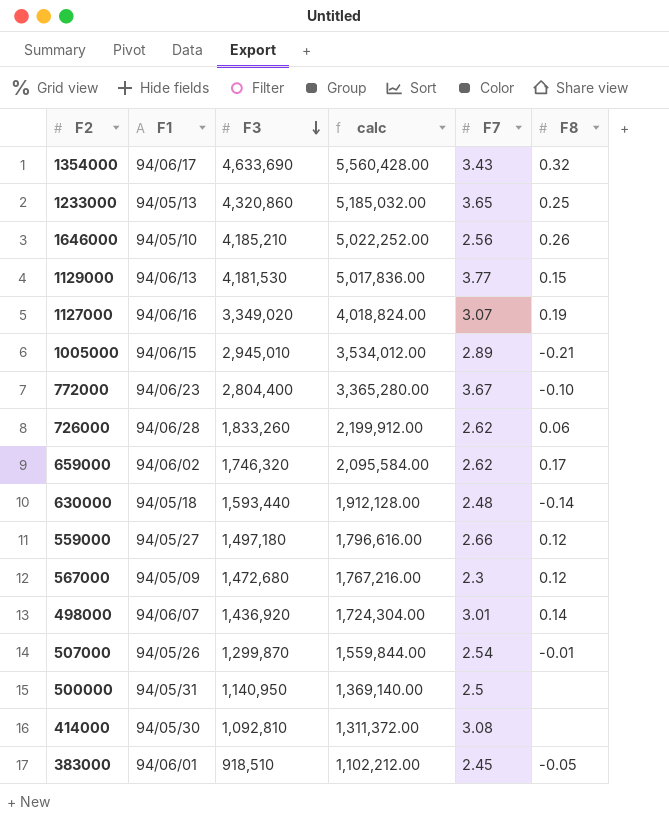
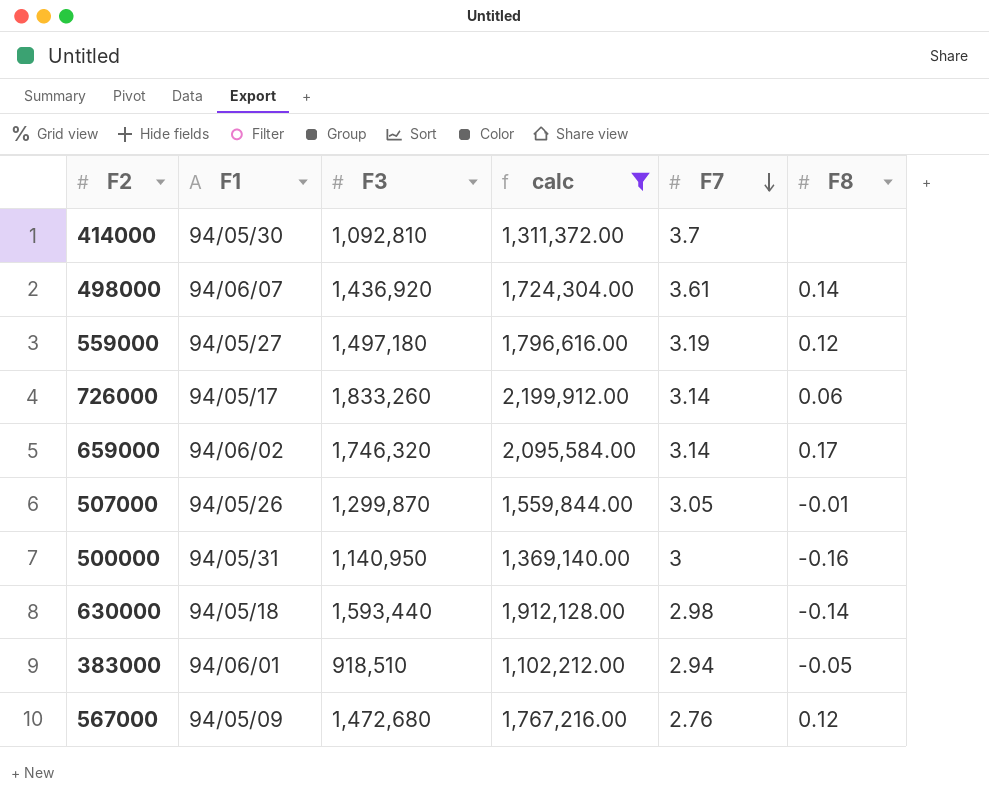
filter: none -> calc <= 2,199,912.00
row order: F3 descending -> F7 descending
414000 | F7: 3.08 -> 3.7
498000 | F7: 3.01 -> 3.61
559000 | F7: 2.66 -> 3.19
726000 | F1: 94/06/28 -> 94/05/17
726000 | F7: 2.62 -> 3.14
659000 | F7: 2.62 -> 3.14
507000 | F7: 2.54 -> 3.05
500000 | F7: 2.5 -> 3
500000 | F8: none -> -0.16
630000 | F7: 2.48 -> 2.98
383000 | F7: 2.45 -> 2.94
567000 | F7: 2.3 -> 2.76

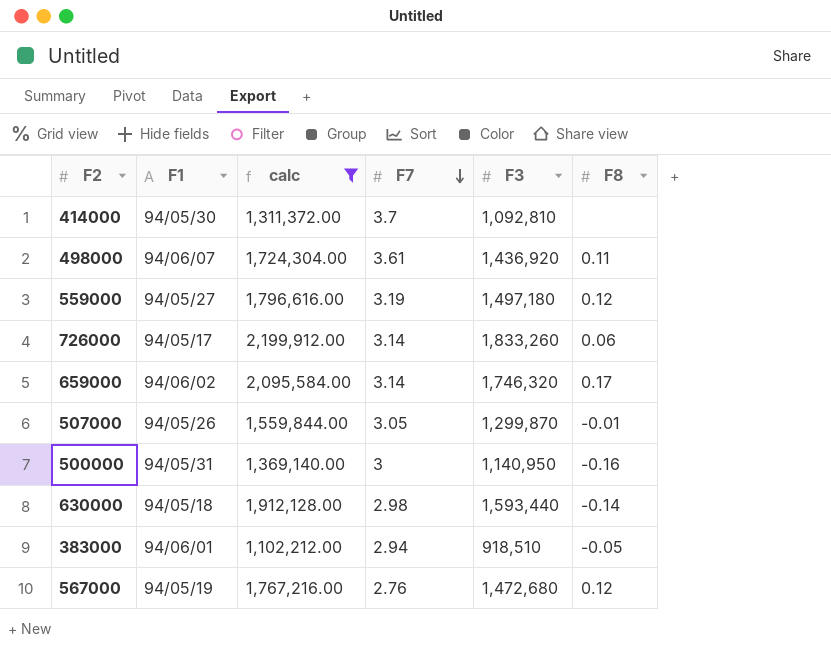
column F3 | position: 3 -> 5
498000 | F8: 0.14 -> 0.11
567000 | F1: 94/05/09 -> 94/05/19

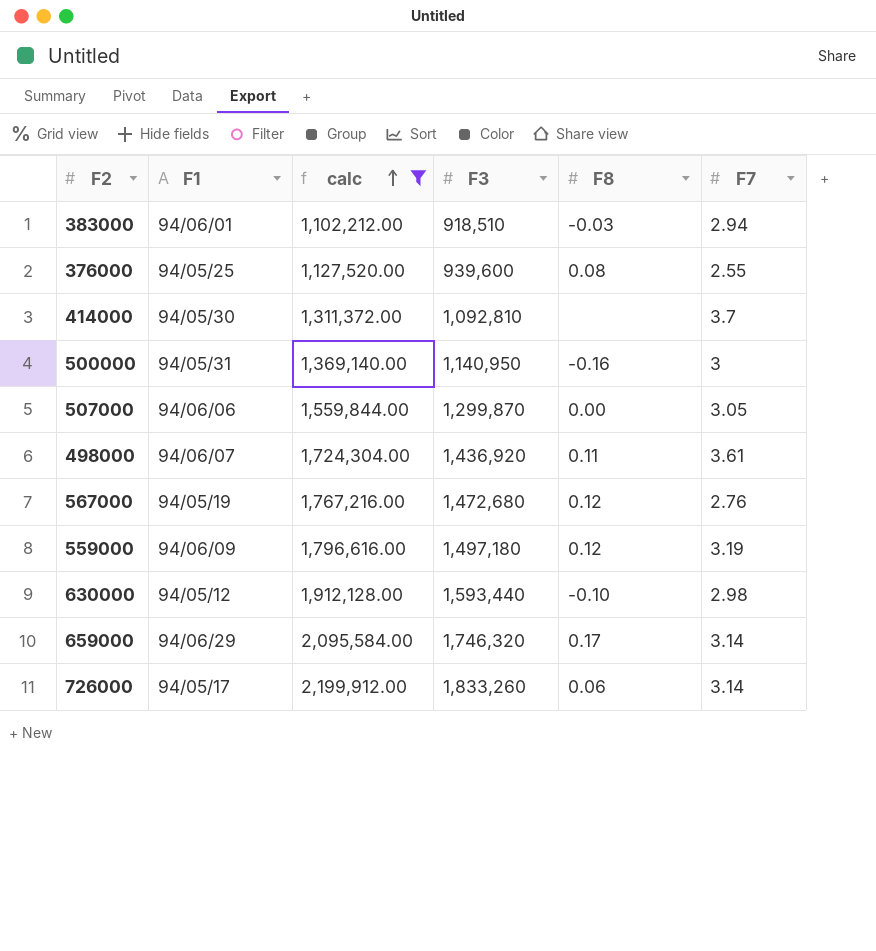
row order: F7 descending -> calc ascending
column F7 | position: 4 -> 6
383000 | F8: -0.05 -> -0.03
row 376000: none -> 94/05/25 | 1,127,520.00 | 939,600 | 0.08 | 2.55
507000 | F1: 94/05/26 -> 94/06/06
507000 | F8: -0.01 -> 0.00
559000 | F1: 94/05/27 -> 94/06/09
630000 | F1: 94/05/18 -> 94/05/12
630000 | F8: -0.14 -> -0.10
659000 | F1: 94/06/02 -> 94/06/29

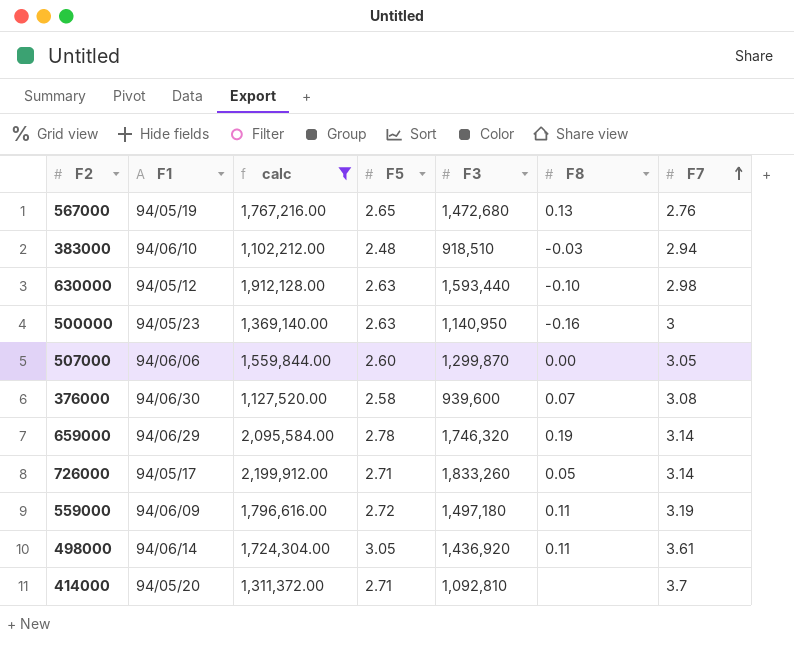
row order: calc ascending -> F7 ascending
column F5 | position: none -> 4
567000 | F8: 0.12 -> 0.13
383000 | F1: 94/06/01 -> 94/06/10
500000 | F1: 94/05/31 -> 94/05/23
376000 | F1: 94/05/25 -> 94/06/30
376000 | F8: 0.08 -> 0.07
376000 | F7: 2.55 -> 3.08
659000 | F8: 0.17 -> 0.19
726000 | F8: 0.06 -> 0.05
559000 | F8: 0.12 -> 0.11
498000 | F1: 94/06/07 -> 94/06/14
414000 | F1: 94/05/30 -> 94/05/20

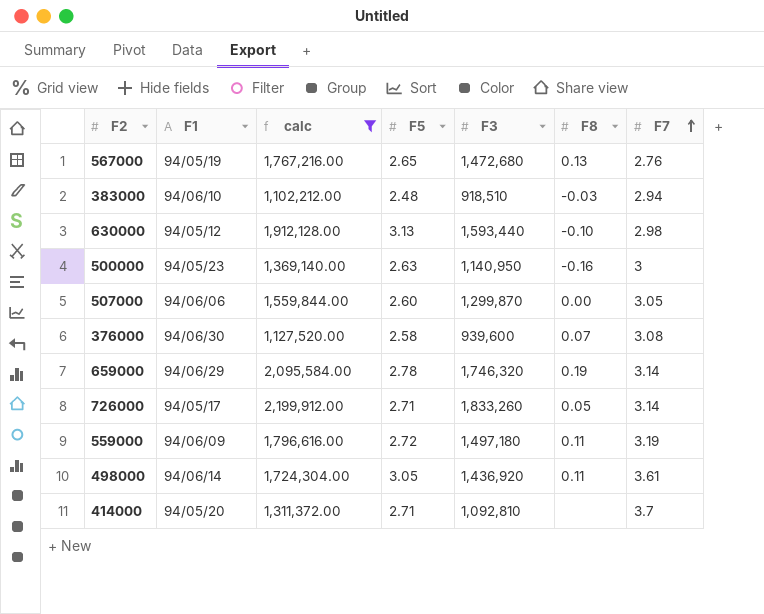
630000 | F5: 2.63 -> 3.13

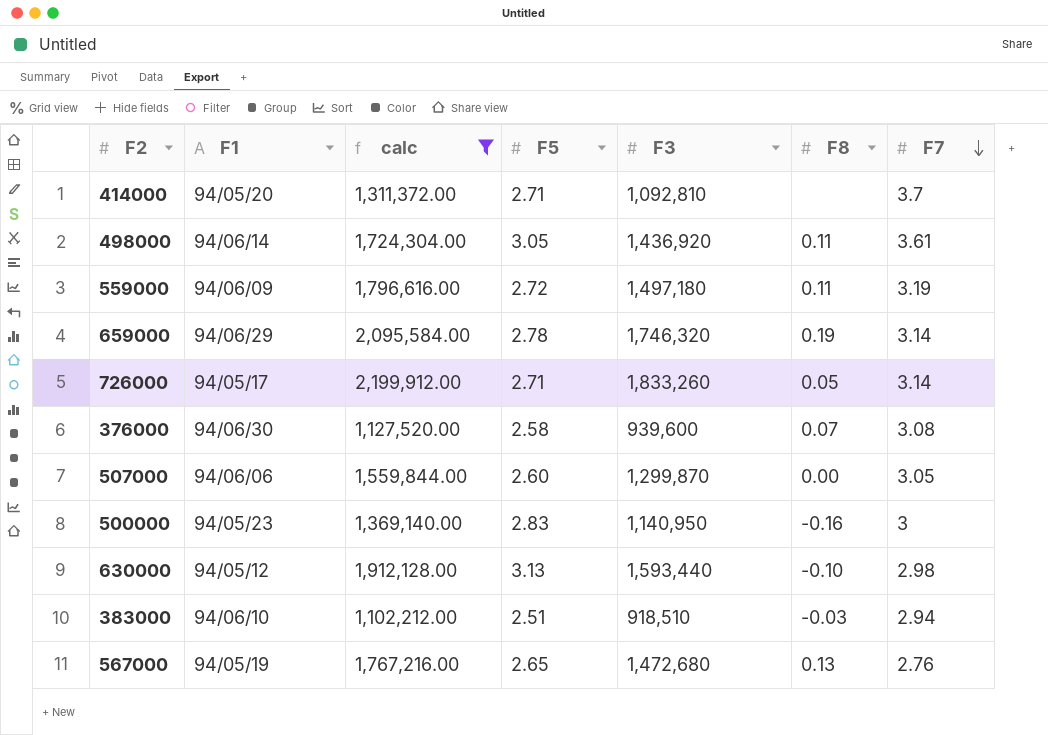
row order: F7 ascending -> F7 descending
500000 | F5: 2.63 -> 2.83
383000 | F5: 2.48 -> 2.51

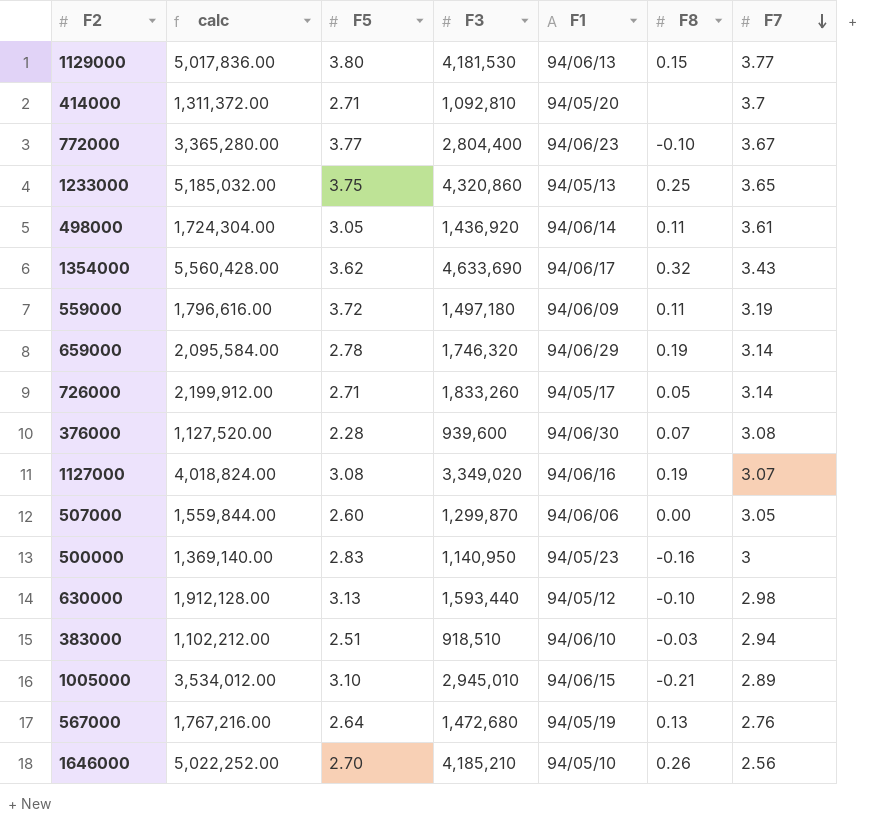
filter: calc <= 2,199,912.00 -> none
column F1 | position: 2 -> 5
559000 | F5: 2.72 -> 3.72
376000 | F5: 2.58 -> 2.28
567000 | F5: 2.65 -> 2.64

